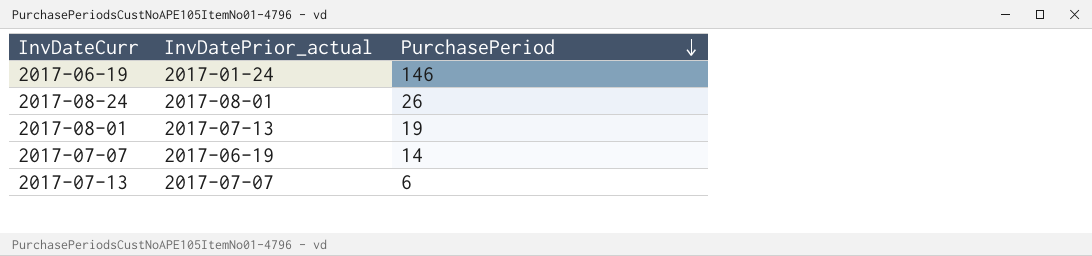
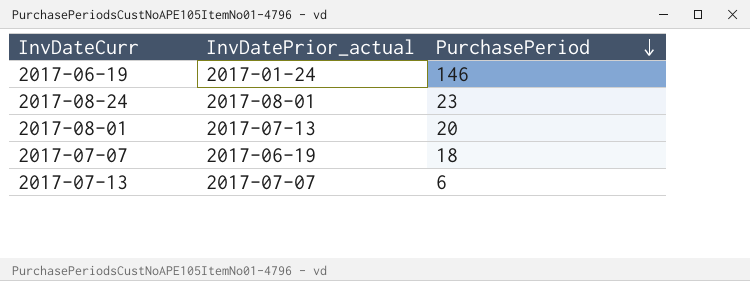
2017-08-24 | PurchasePeriod: 26 -> 23
2017-08-01 | PurchasePeriod: 19 -> 20
2017-07-07 | PurchasePeriod: 14 -> 18

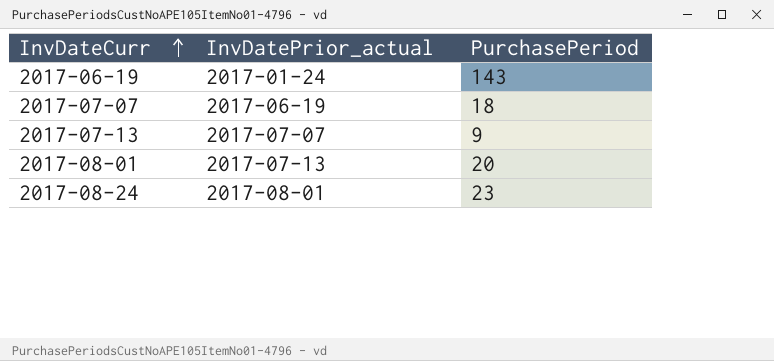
row order: PurchasePeriod descending -> InvDateCurr ascending
2017-06-19 | PurchasePeriod: 146 -> 143
2017-07-13 | PurchasePeriod: 6 -> 9

